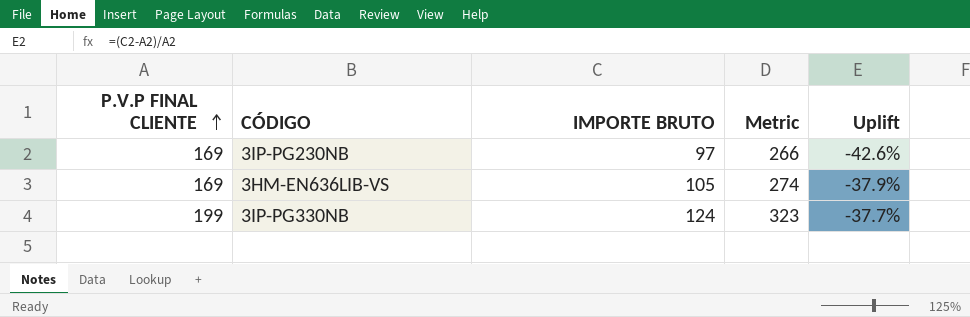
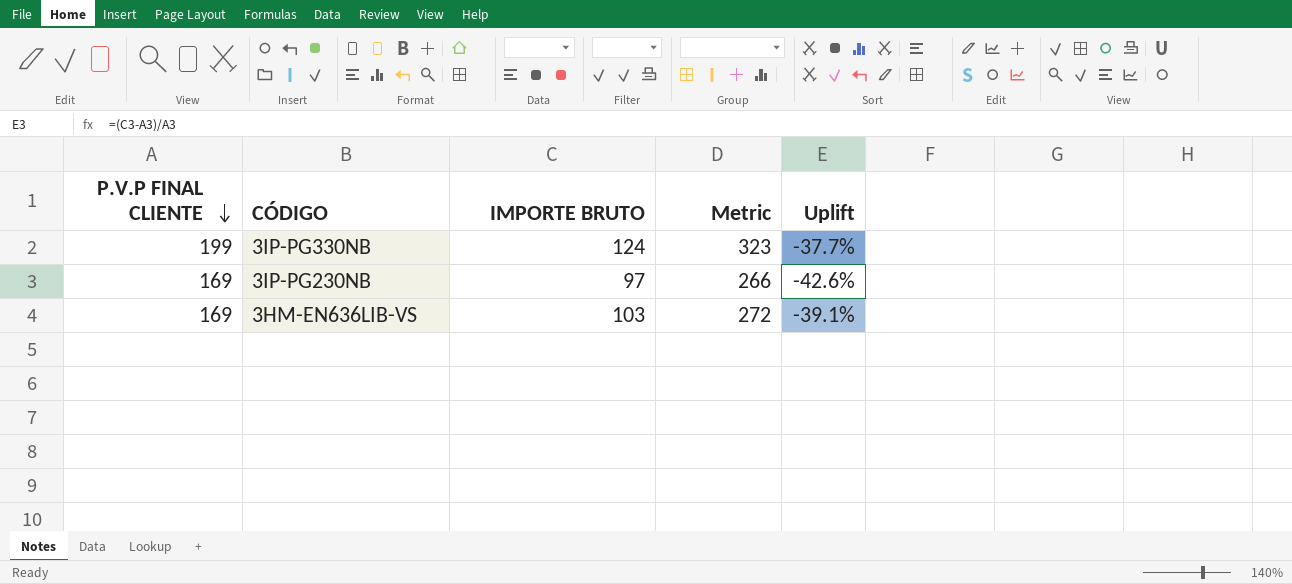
row order: P.V.P FINAL CLIENTE ascending -> P.V.P FINAL CLIENTE descending
3HM-EN636LIB-VS | IMPORTE BRUTO: 105 -> 103
3HM-EN636LIB-VS | Metric: 274 -> 272
3HM-EN636LIB-VS | Uplift: -37.9% -> -39.1%

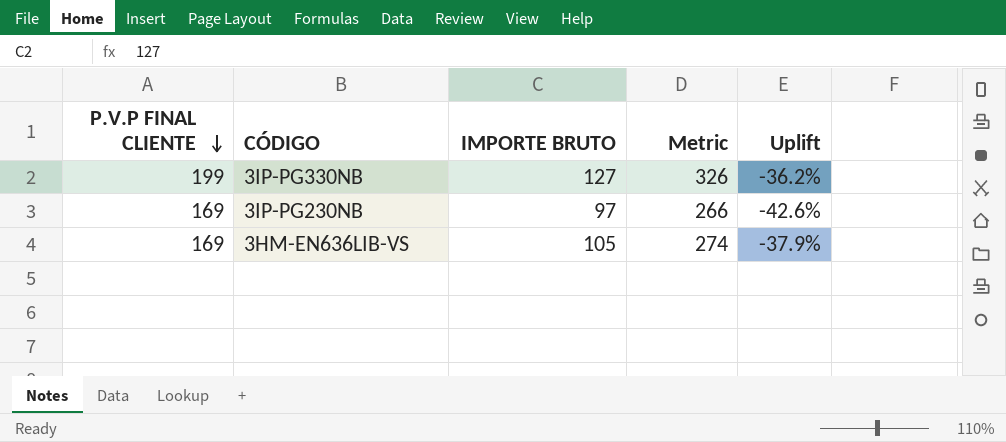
3IP-PG330NB | IMPORTE BRUTO: 124 -> 127
3IP-PG330NB | Metric: 323 -> 326
3IP-PG330NB | Uplift: -37.7% -> -36.2%
3HM-EN636LIB-VS | IMPORTE BRUTO: 103 -> 105
3HM-EN636LIB-VS | Metric: 272 -> 274
3HM-EN636LIB-VS | Uplift: -39.1% -> -37.9%

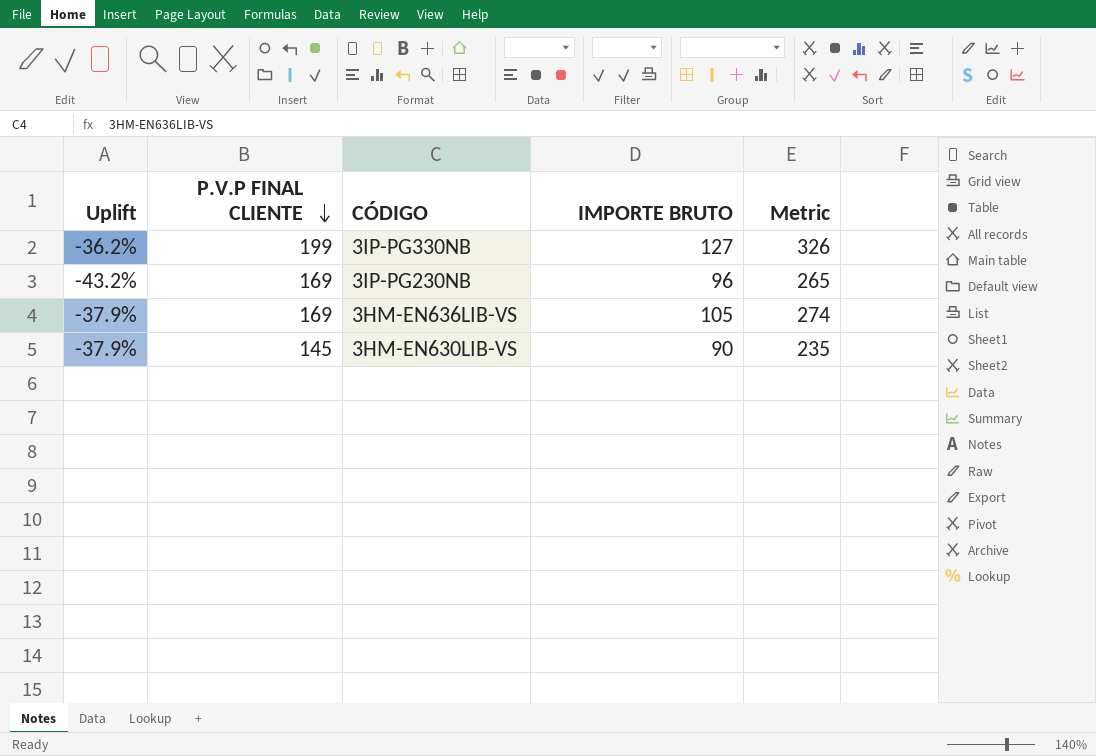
column Uplift | position: 5 -> 1
3IP-PG230NB | Uplift: -42.6% -> -43.2%
3IP-PG230NB | IMPORTE BRUTO: 97 -> 96
3IP-PG230NB | Metric: 266 -> 265
row 3HM-EN630LIB-VS: none -> -37.9% | 145 | 90 | 235

